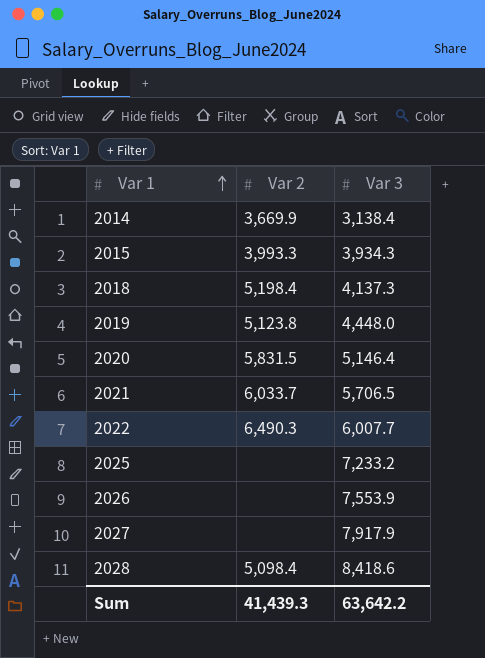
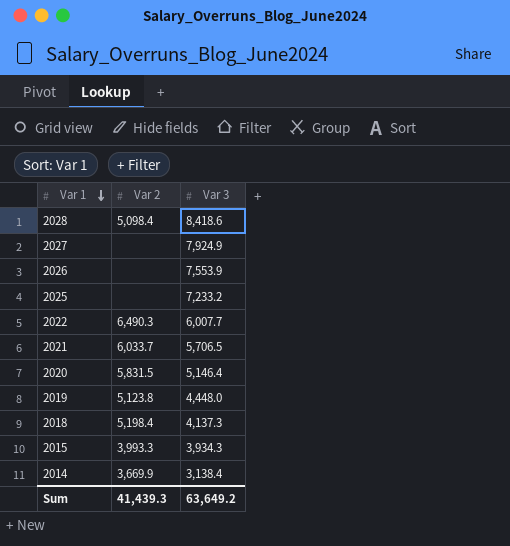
row order: Var 1 ascending -> Var 1 descending
2027 | Var 3: 7,917.9 -> 7,924.9
Sum | Var 3: 63,642.2 -> 63,649.2

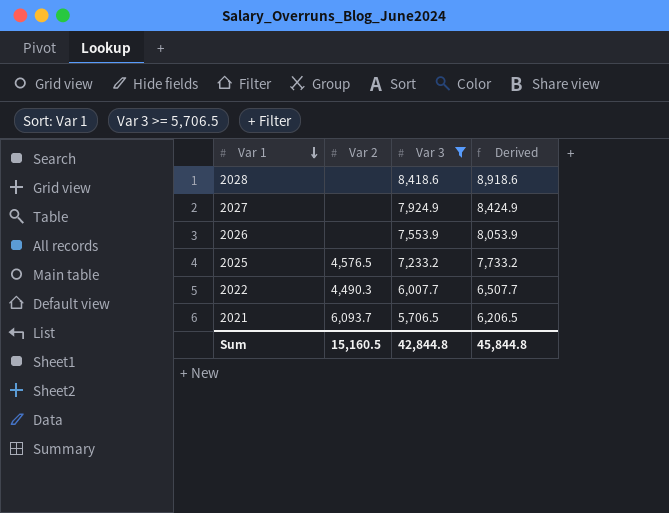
filter: none -> Var 3 >= 5,706.5
column Derived | formula: none -> [Var 3] + 500
2028 | Var 2: 5,098.4 -> none
2025 | Var 2: none -> 4,576.5
2022 | Var 2: 6,490.3 -> 4,490.3
2021 | Var 2: 6,033.7 -> 6,093.7
Sum | Var 2: 41,439.3 -> 15,160.5
Sum | Var 3: 63,649.2 -> 42,844.8

